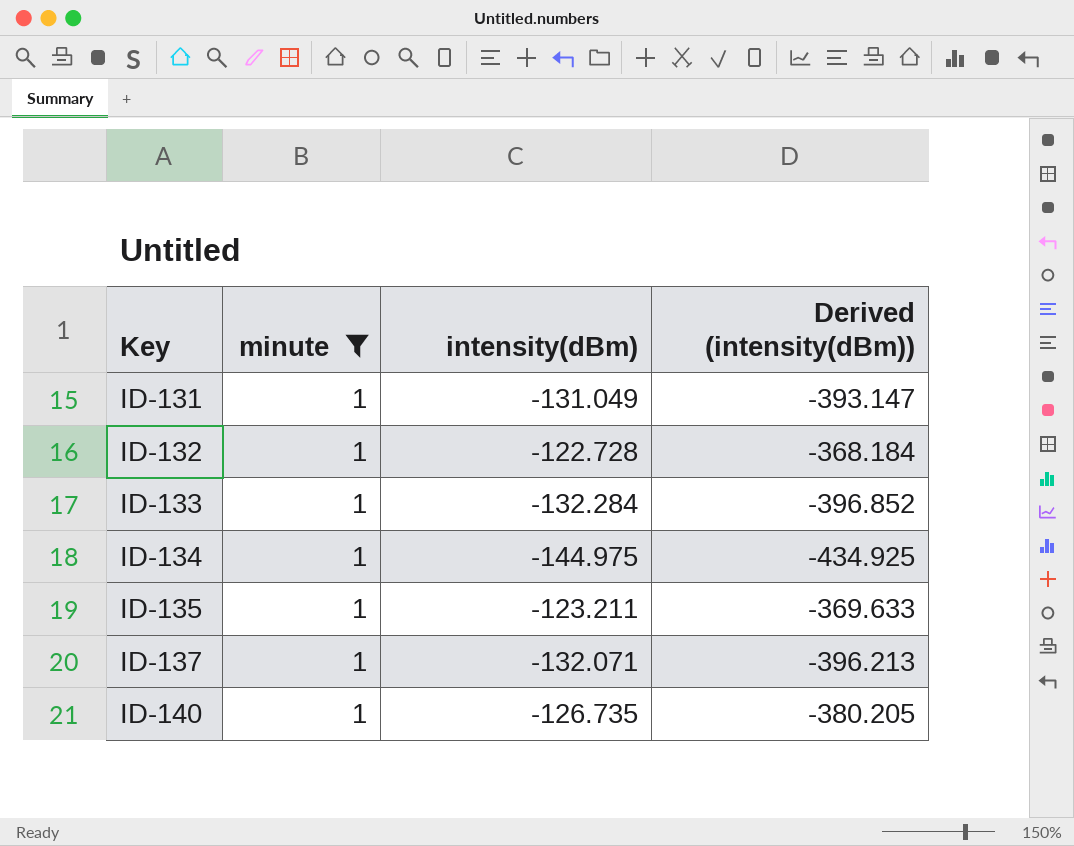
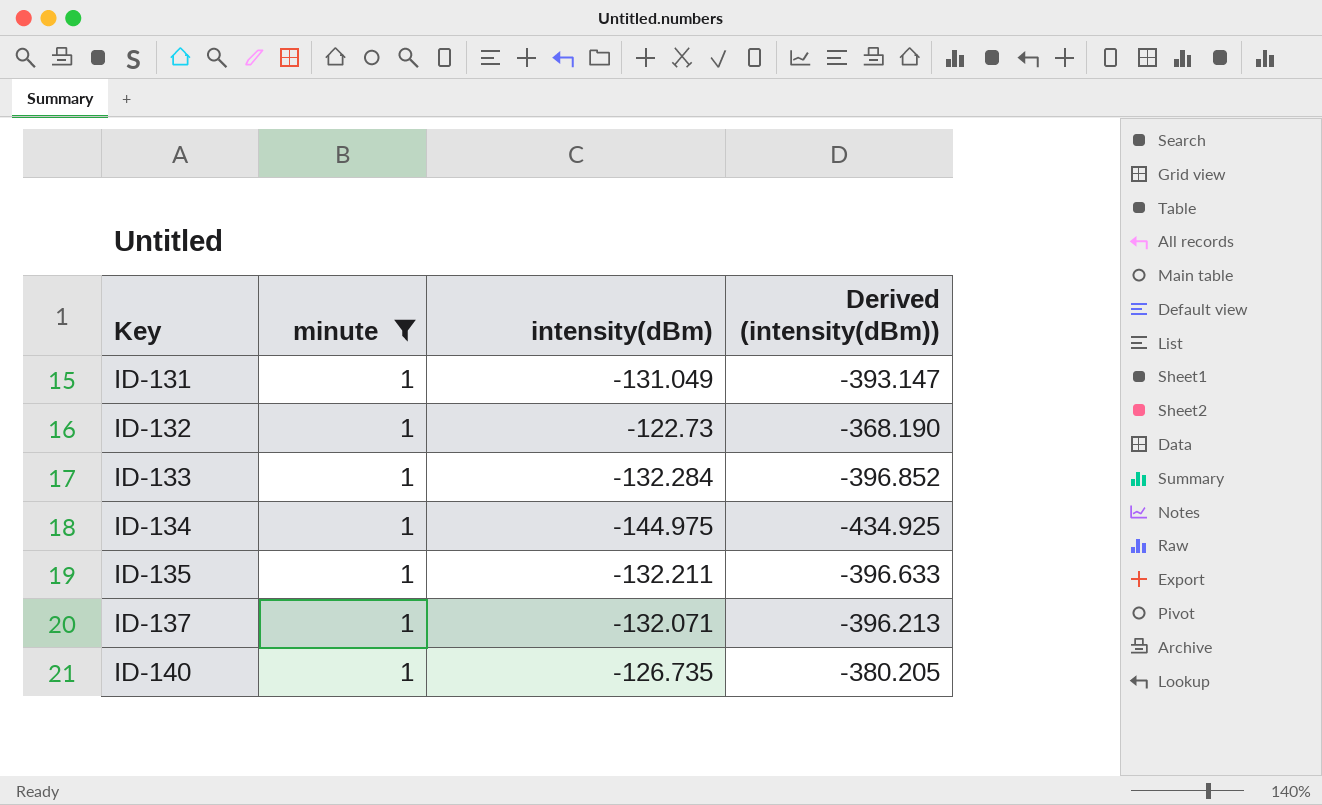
ID-132 | intensity(dBm): -122.728 -> -122.73
ID-132 | Derived (intensity(dBm)): -368.184 -> -368.190
ID-135 | intensity(dBm): -123.211 -> -132.211
ID-135 | Derived (intensity(dBm)): -369.633 -> -396.633

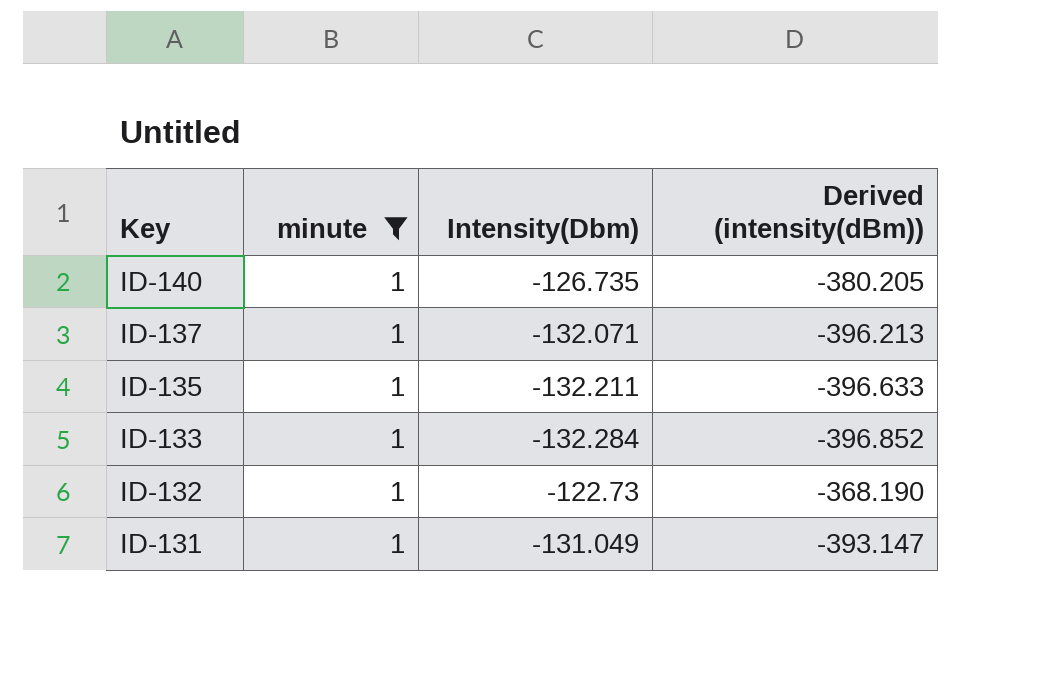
row order: Key ascending -> Key descending
column name: intensity(dBm) -> Intensity(Dbm)
row ID-134: 1 | -144.975 | -434.925 -> none

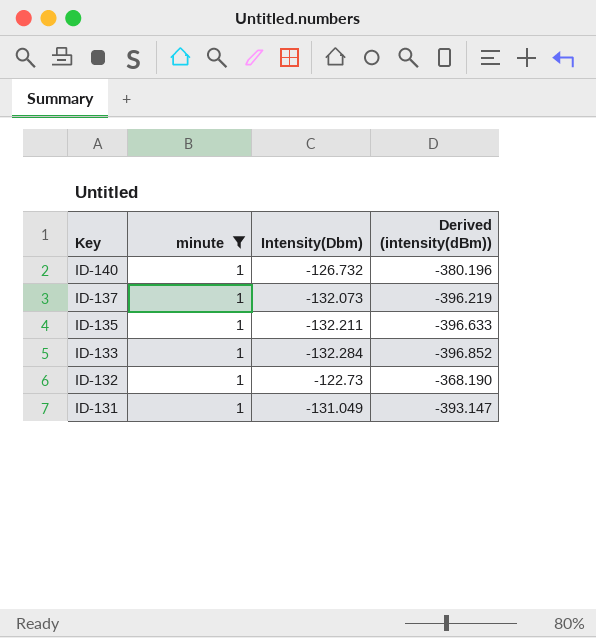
ID-140 | Intensity(Dbm): -126.735 -> -126.732
ID-140 | Derived (intensity(dBm)): -380.205 -> -380.196
ID-137 | Intensity(Dbm): -132.071 -> -132.073
ID-137 | Derived (intensity(dBm)): -396.213 -> -396.219

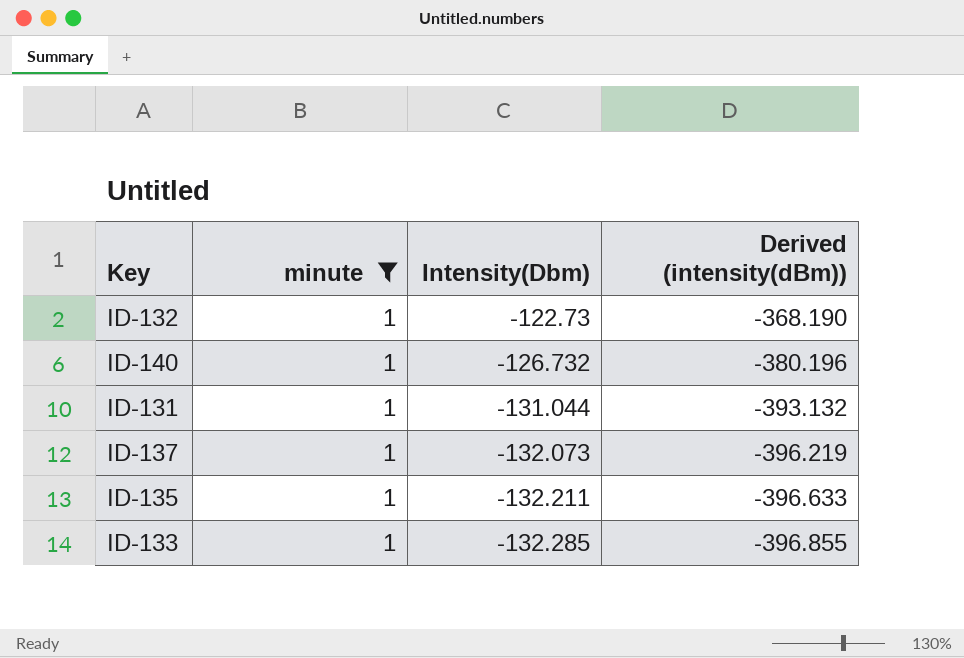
row order: Key descending -> Intensity(Dbm) descending
ID-131 | Intensity(Dbm): -131.049 -> -131.044
ID-131 | Derived (intensity(dBm)): -393.147 -> -393.132
ID-133 | Intensity(Dbm): -132.284 -> -132.285
ID-133 | Derived (intensity(dBm)): -396.852 -> -396.855

